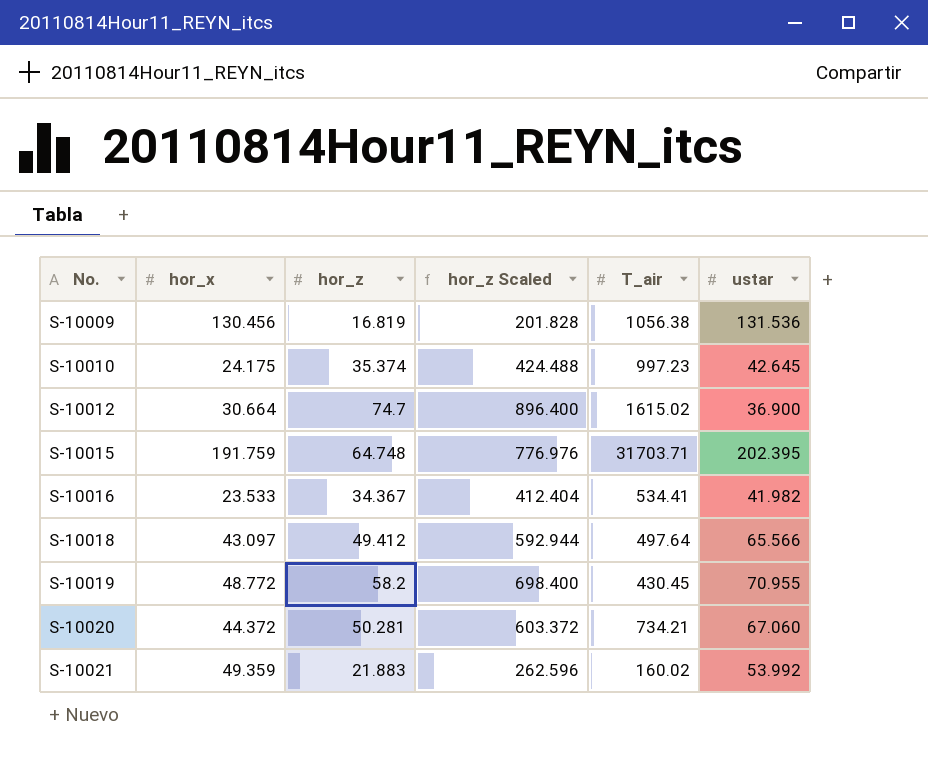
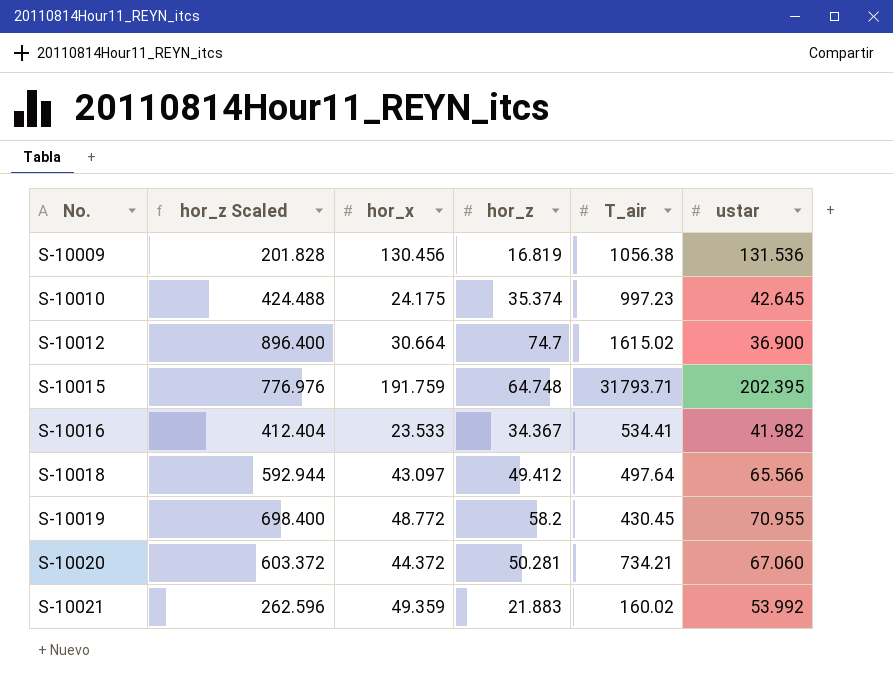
column hor_z Scaled | position: 4 -> 2
S-10015 | T_air: 31703.71 -> 31793.71

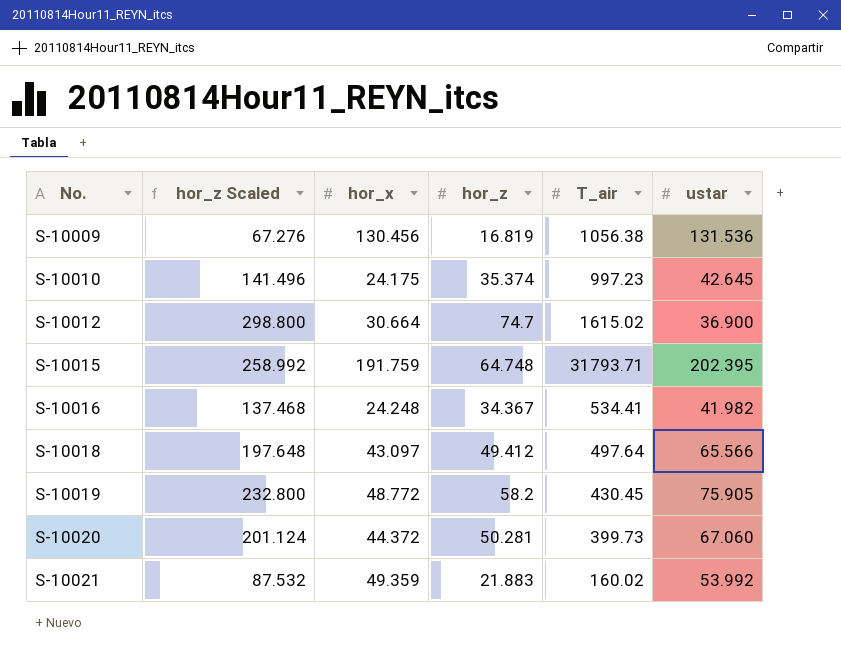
column hor_z Scaled | formula: [hor_z] * 12 -> [hor_z] * 4
S-10016 | hor_x: 23.533 -> 24.248
S-10019 | ustar: 70.955 -> 75.905
S-10020 | T_air: 734.21 -> 399.73

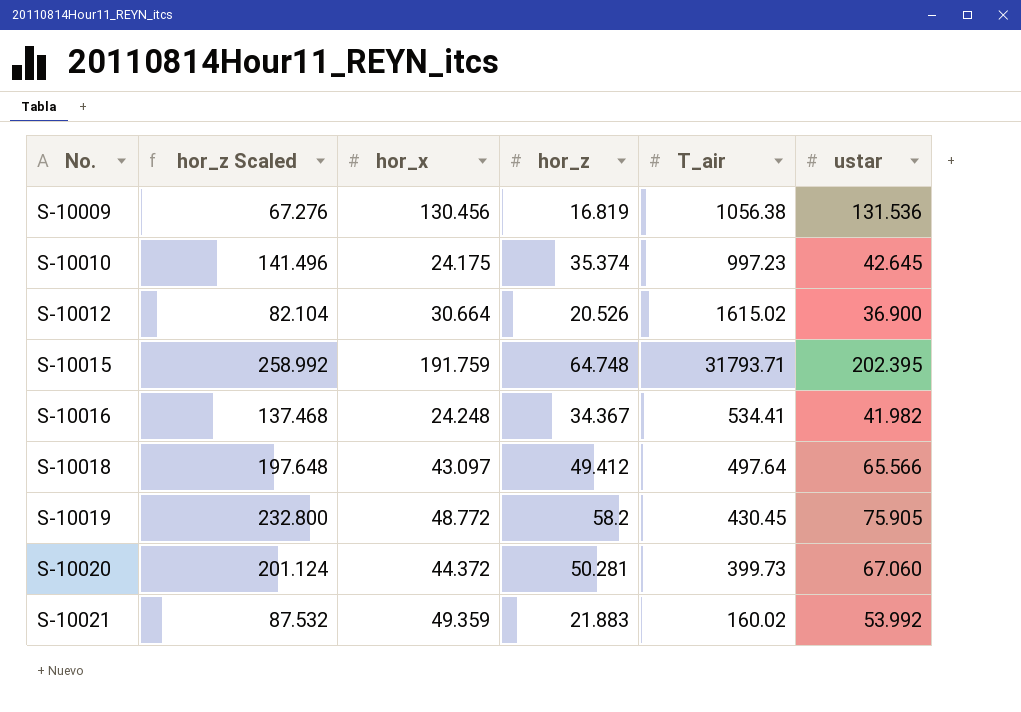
S-10012 | hor_z Scaled: 298.800 -> 82.104
S-10012 | hor_z: 74.7 -> 20.526

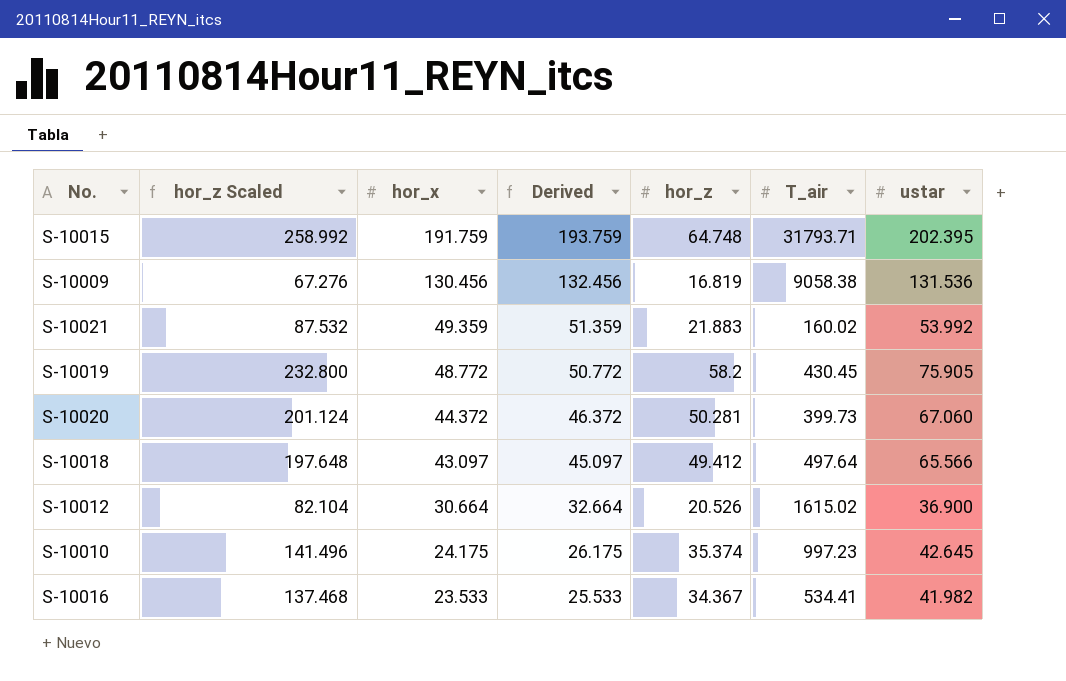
row order: No. ascending -> hor_x descending
column Derived | formula: none -> [hor_x] + 2
S-10009 | T_air: 1056.38 -> 9058.38
S-10016 | hor_x: 24.248 -> 23.533

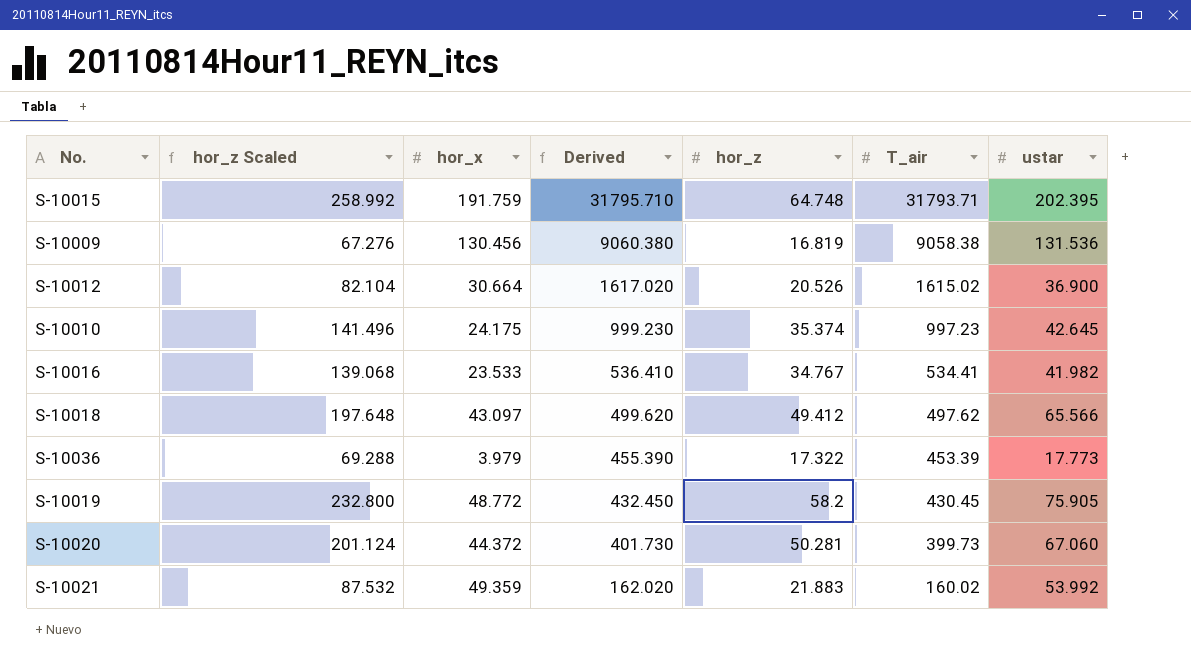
row order: hor_x descending -> Derived descending
column Derived | formula: [hor_x] + 2 -> [T_air] + 2
S-10016 | hor_z Scaled: 137.468 -> 139.068
S-10016 | hor_z: 34.367 -> 34.767
S-10018 | T_air: 497.64 -> 497.62
row S-10036: none -> 69.288 | 3.979 | 455.390 | 17.322 | 453.39 | 17.773

